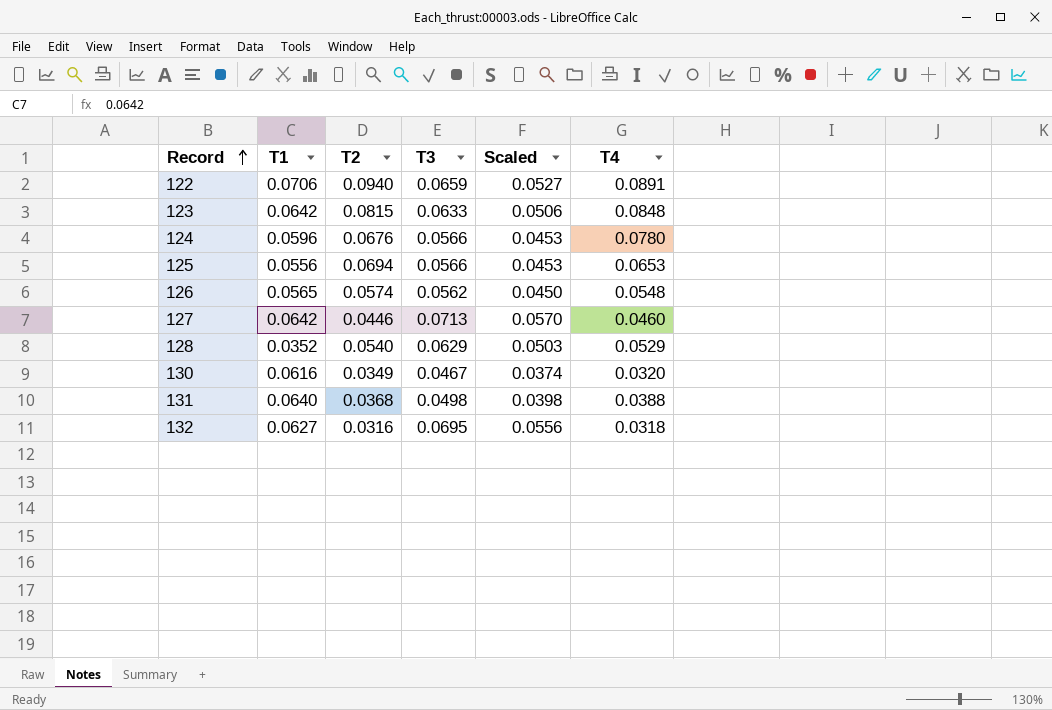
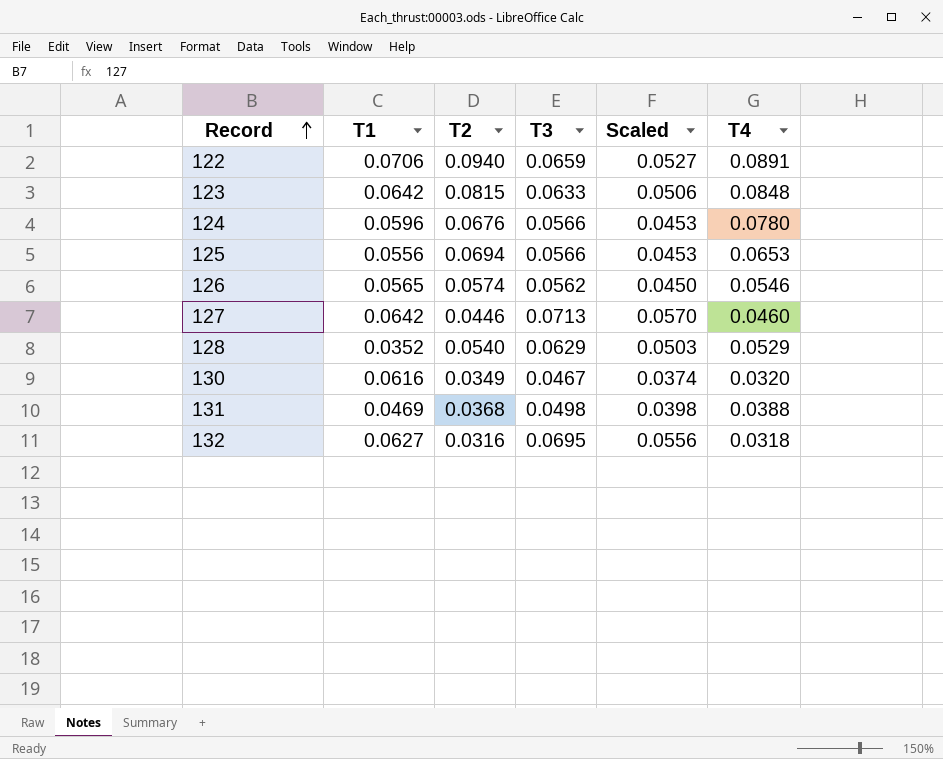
126 | T4: 0.0548 -> 0.0546
131 | T1: 0.0640 -> 0.0469

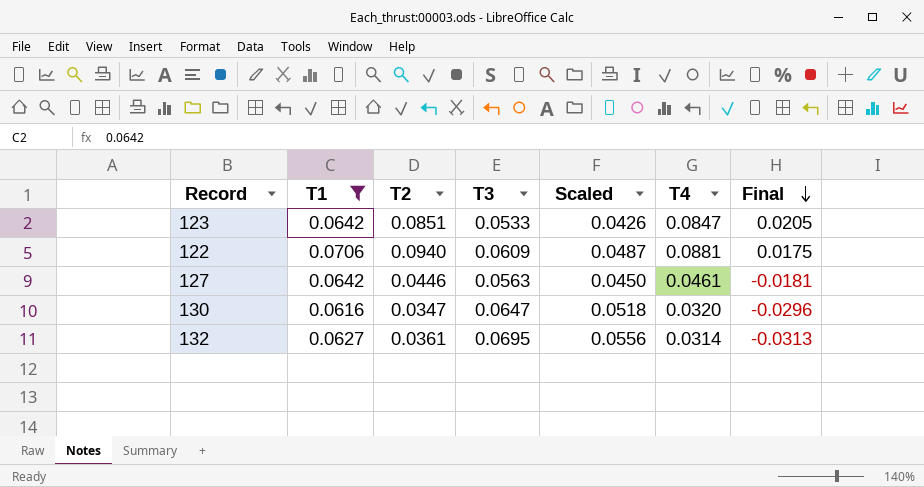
filter: none -> T1 >= 0.0616
row order: Record ascending -> Final descending
column Final | formula: none -> [T4] - [T1]
123 | T2: 0.0815 -> 0.0851
123 | T3: 0.0633 -> 0.0533
123 | Scaled: 0.0506 -> 0.0426
123 | T4: 0.0848 -> 0.0847
122 | T3: 0.0659 -> 0.0609
122 | Scaled: 0.0527 -> 0.0487
122 | T4: 0.0891 -> 0.0881
127 | T3: 0.0713 -> 0.0563
127 | Scaled: 0.0570 -> 0.0450
127 | T4: 0.0460 -> 0.0461
130 | T2: 0.0349 -> 0.0347
130 | T3: 0.0467 -> 0.0647
130 | Scaled: 0.0374 -> 0.0518
132 | T2: 0.0316 -> 0.0361
132 | T4: 0.0318 -> 0.0314

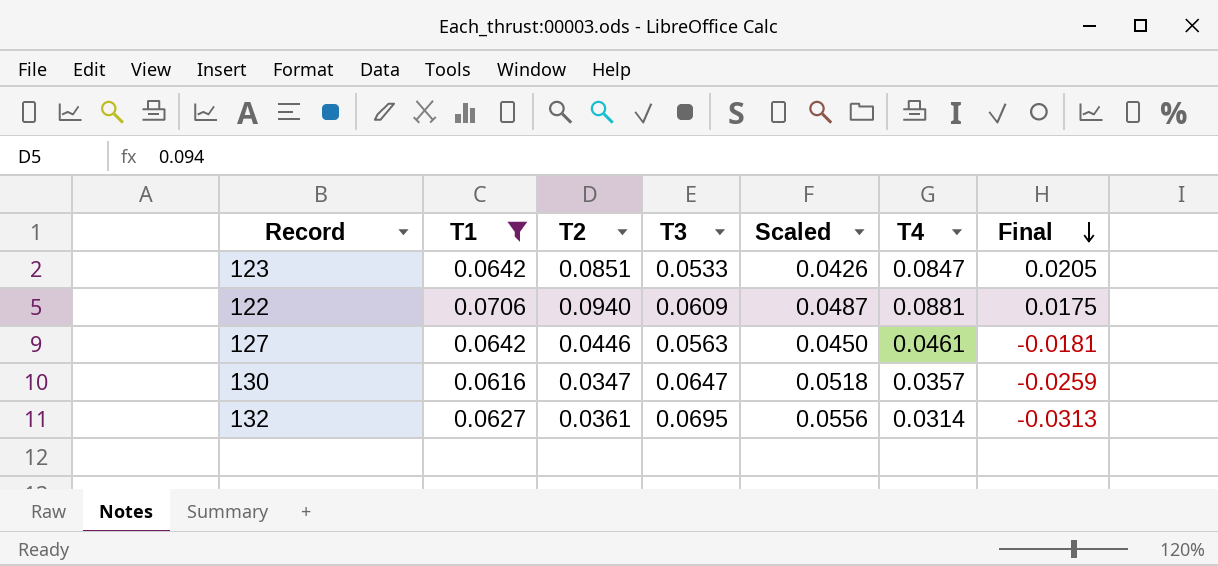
130 | T4: 0.0320 -> 0.0357
130 | Final: -0.0296 -> -0.0259

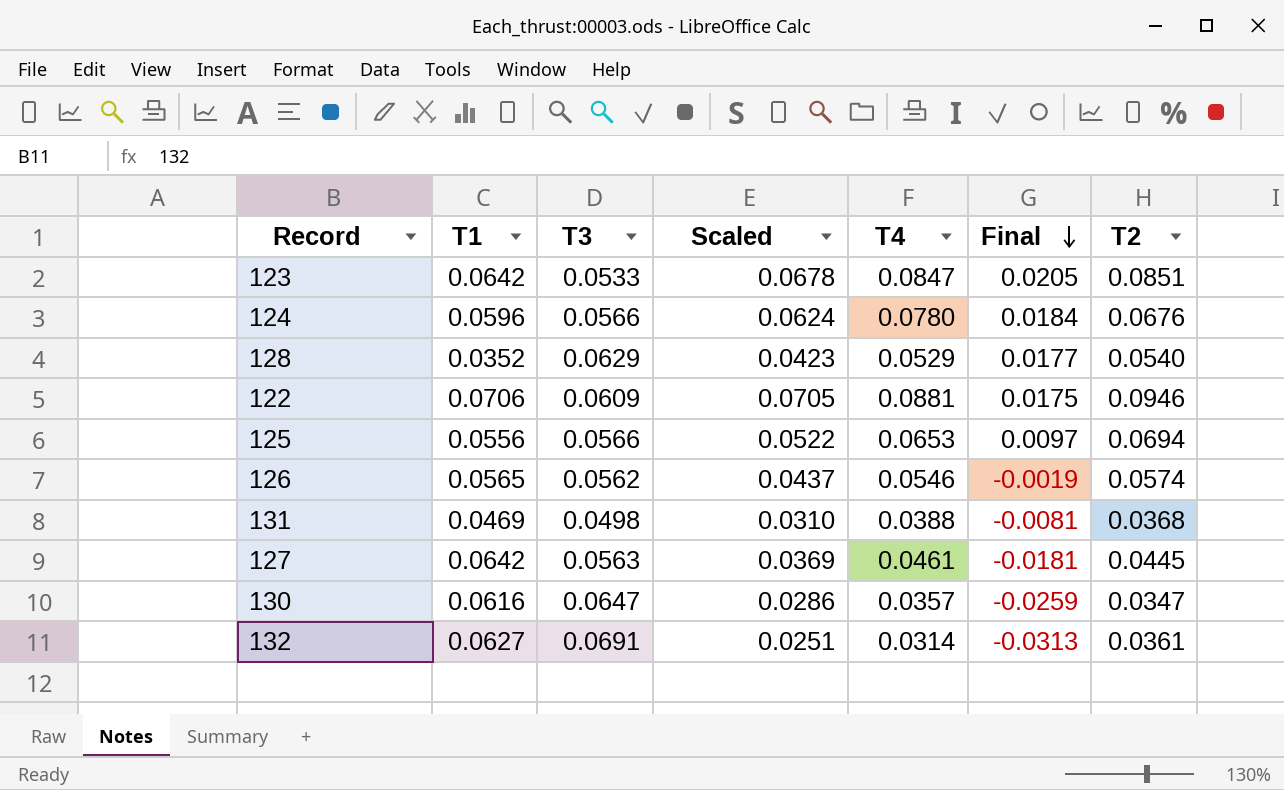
filter: T1 >= 0.0616 -> none
column Scaled | formula: [T3] * 0.8 -> [T4] * 0.8
column T2 | position: 3 -> 7
122 | T2: 0.0940 -> 0.0946
127 | T2: 0.0446 -> 0.0445
132 | T3: 0.0695 -> 0.0691

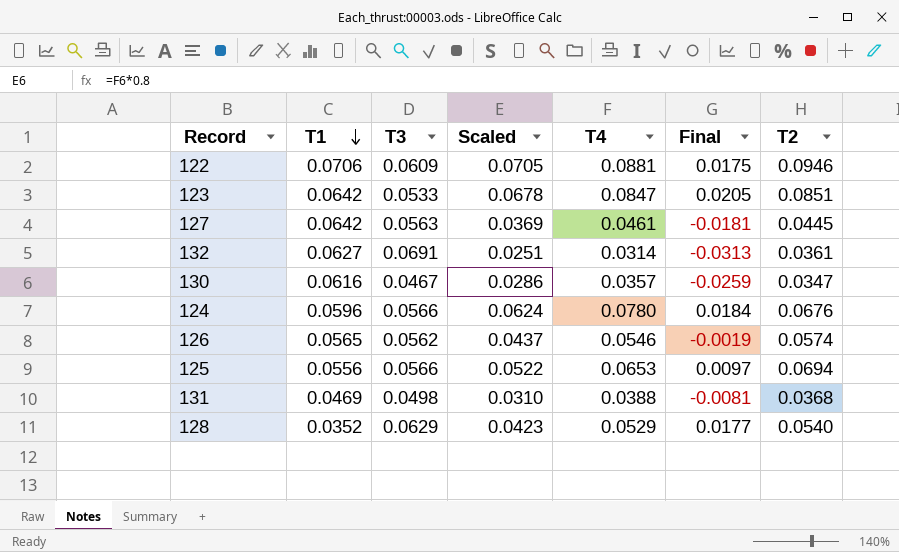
row order: Final descending -> T1 descending
130 | T3: 0.0647 -> 0.0467

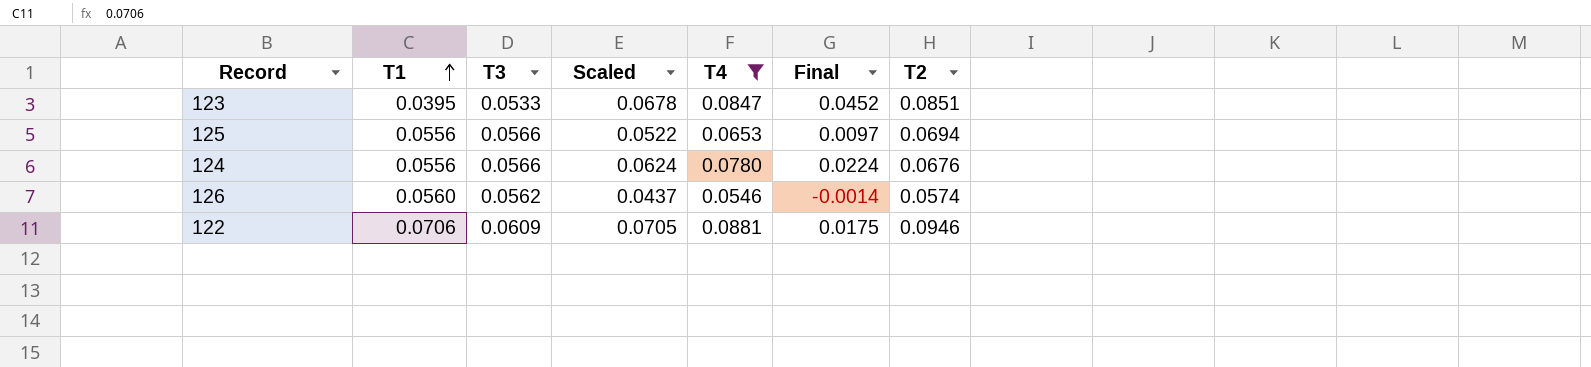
filter: none -> T4 >= 0.0546
row order: T1 descending -> T1 ascending
123 | T1: 0.0642 -> 0.0395
123 | Final: 0.0205 -> 0.0452
124 | T1: 0.0596 -> 0.0556
124 | Final: 0.0184 -> 0.0224
126 | T1: 0.0565 -> 0.0560
126 | Final: -0.0019 -> -0.0014

